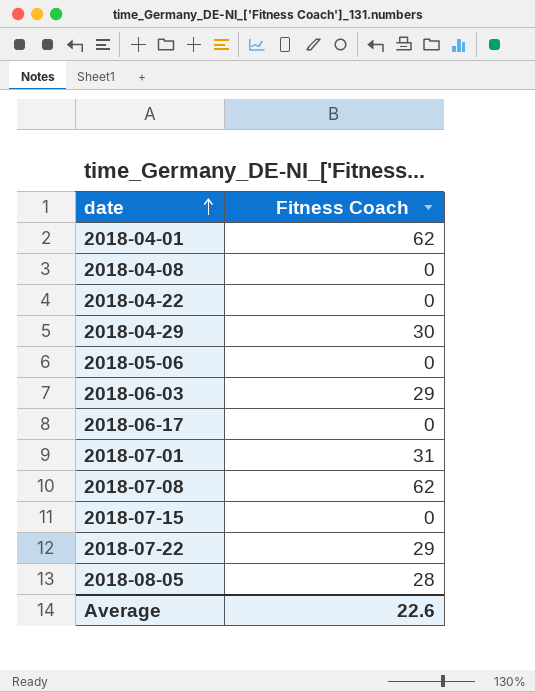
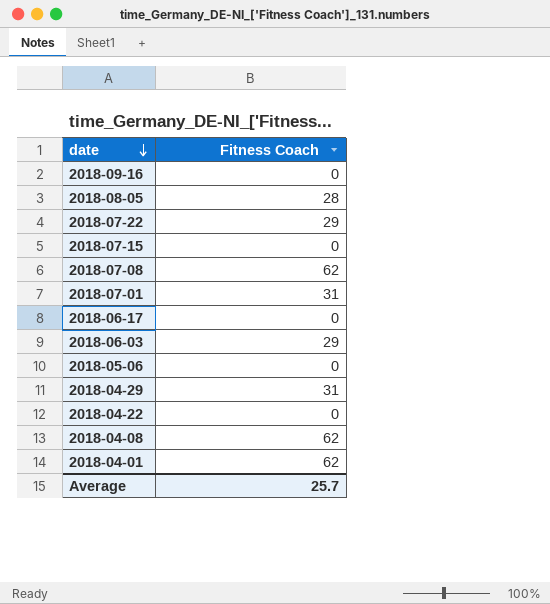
row order: date ascending -> date descending
row 2018-09-16: none -> 0
2018-04-29 | Fitness Coach: 30 -> 31
2018-04-08 | Fitness Coach: 0 -> 62
Average | Fitness Coach: 22.6 -> 25.7

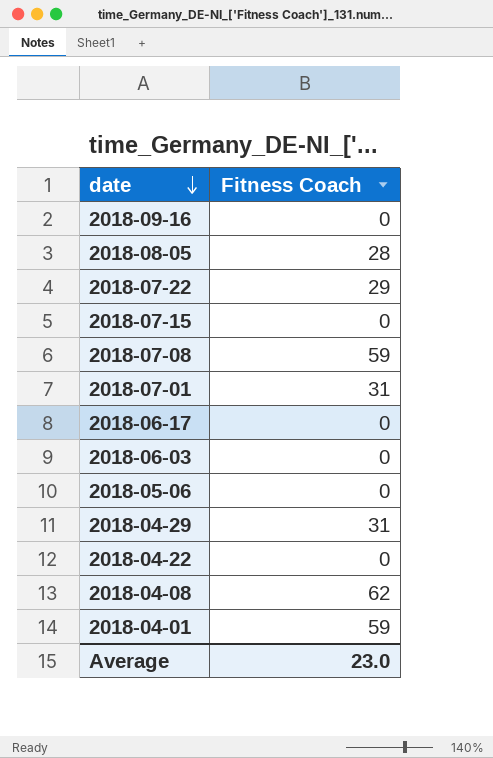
2018-07-08 | Fitness Coach: 62 -> 59
2018-06-03 | Fitness Coach: 29 -> 0
2018-04-01 | Fitness Coach: 62 -> 59
Average | Fitness Coach: 25.7 -> 23.0

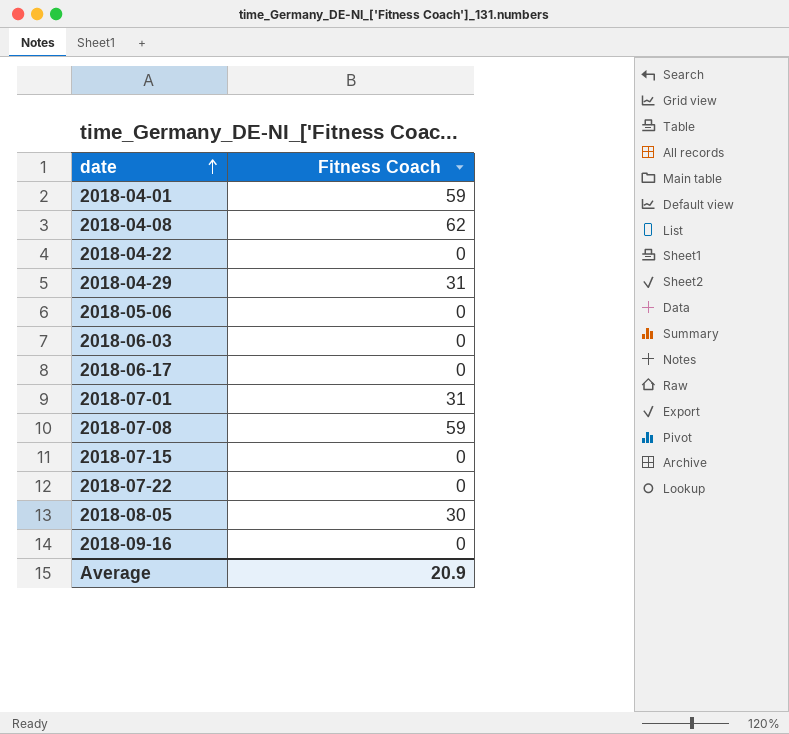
row order: date descending -> date ascending
2018-07-22 | Fitness Coach: 29 -> 0
2018-08-05 | Fitness Coach: 28 -> 30
Average | Fitness Coach: 23.0 -> 20.9

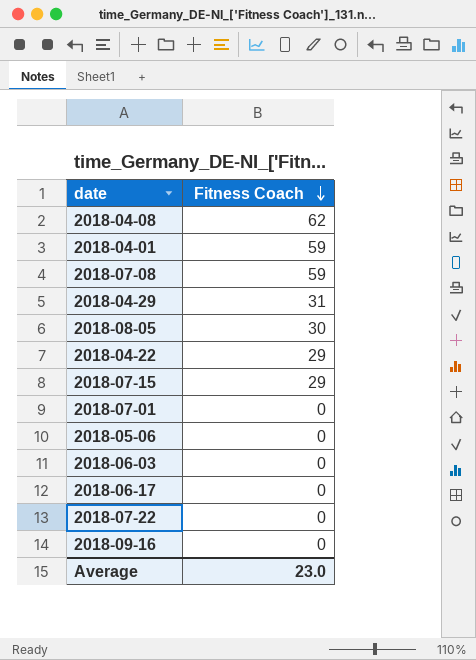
row order: date ascending -> Fitness Coach descending
2018-04-22 | Fitness Coach: 0 -> 29
2018-07-15 | Fitness Coach: 0 -> 29
2018-07-01 | Fitness Coach: 31 -> 0
Average | Fitness Coach: 20.9 -> 23.0

